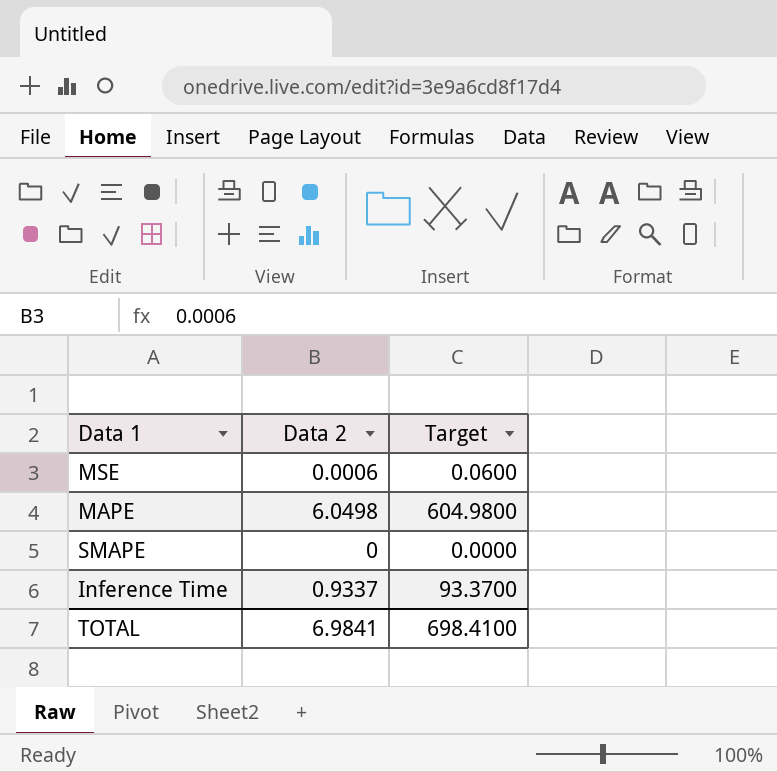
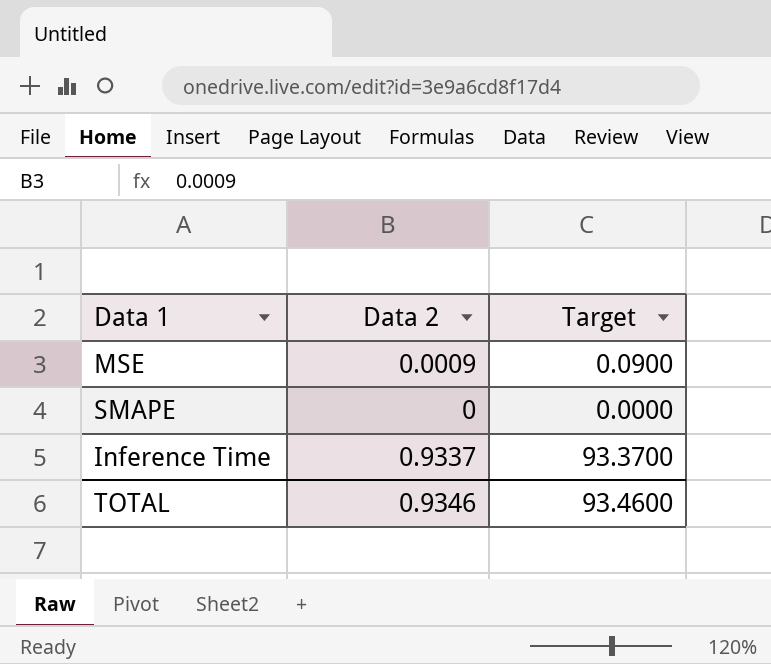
row MAPE: 6.0498 | 604.9800 -> none
MSE | Data 2: 0.0006 -> 0.0009
MSE | Target: 0.0600 -> 0.0900
TOTAL | Data 2: 6.9841 -> 0.9346
TOTAL | Target: 698.4100 -> 93.4600

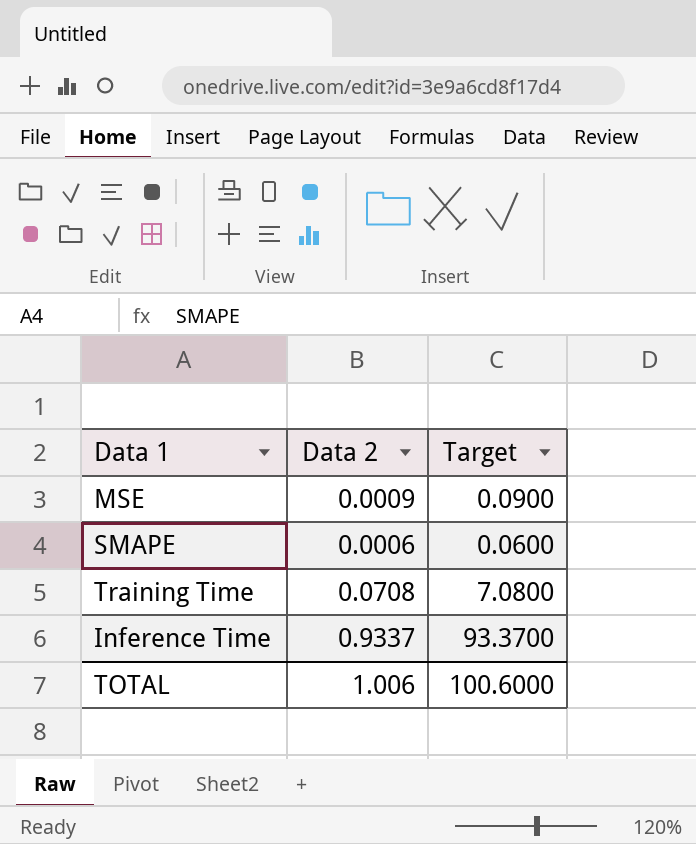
SMAPE | Data 2: 0 -> 0.0006
SMAPE | Target: 0.0000 -> 0.0600
row Training Time: none -> 0.0708 | 7.0800
TOTAL | Data 2: 0.9346 -> 1.006
TOTAL | Target: 93.4600 -> 100.6000

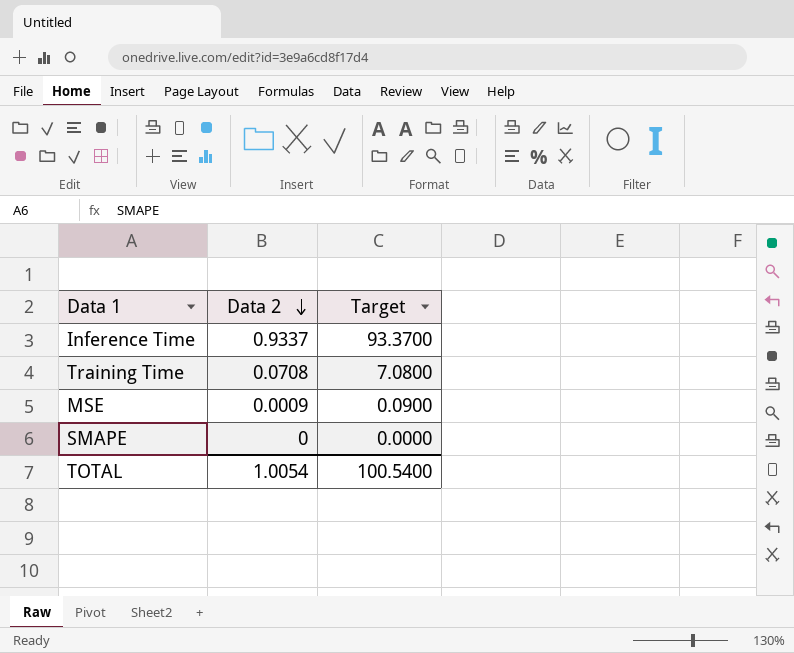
row order: none -> Data 2 descending
SMAPE | Data 2: 0.0006 -> 0
SMAPE | Target: 0.0600 -> 0.0000
TOTAL | Data 2: 1.006 -> 1.0054
TOTAL | Target: 100.6000 -> 100.5400

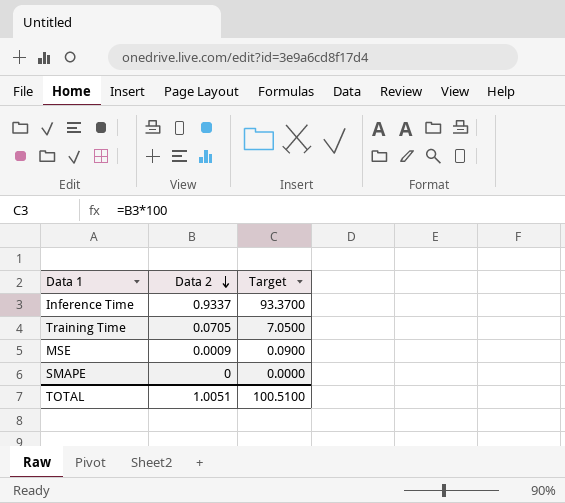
Training Time | Data 2: 0.0708 -> 0.0705
Training Time | Target: 7.0800 -> 7.0500
TOTAL | Data 2: 1.0054 -> 1.0051
TOTAL | Target: 100.5400 -> 100.5100

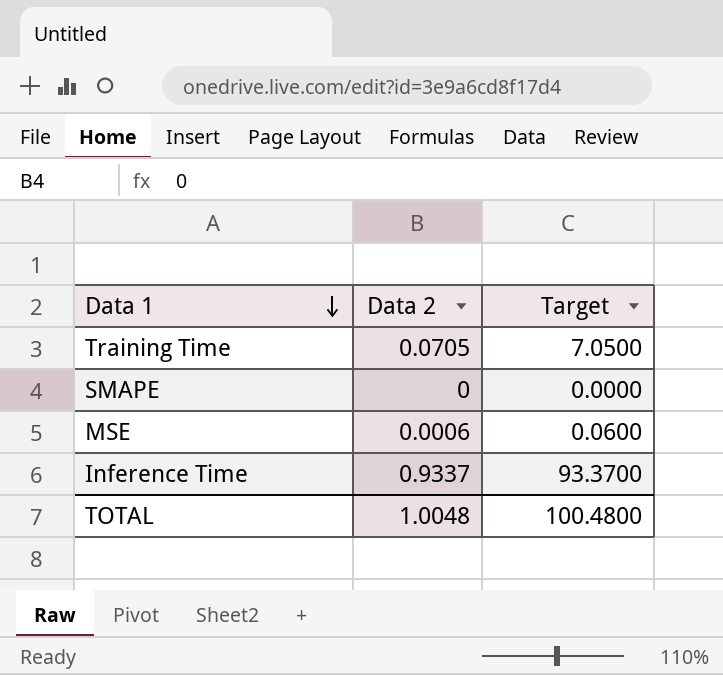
row order: Data 2 descending -> Data 1 descending
MSE | Data 2: 0.0009 -> 0.0006
MSE | Target: 0.0900 -> 0.0600
TOTAL | Data 2: 1.0051 -> 1.0048
TOTAL | Target: 100.5100 -> 100.4800

